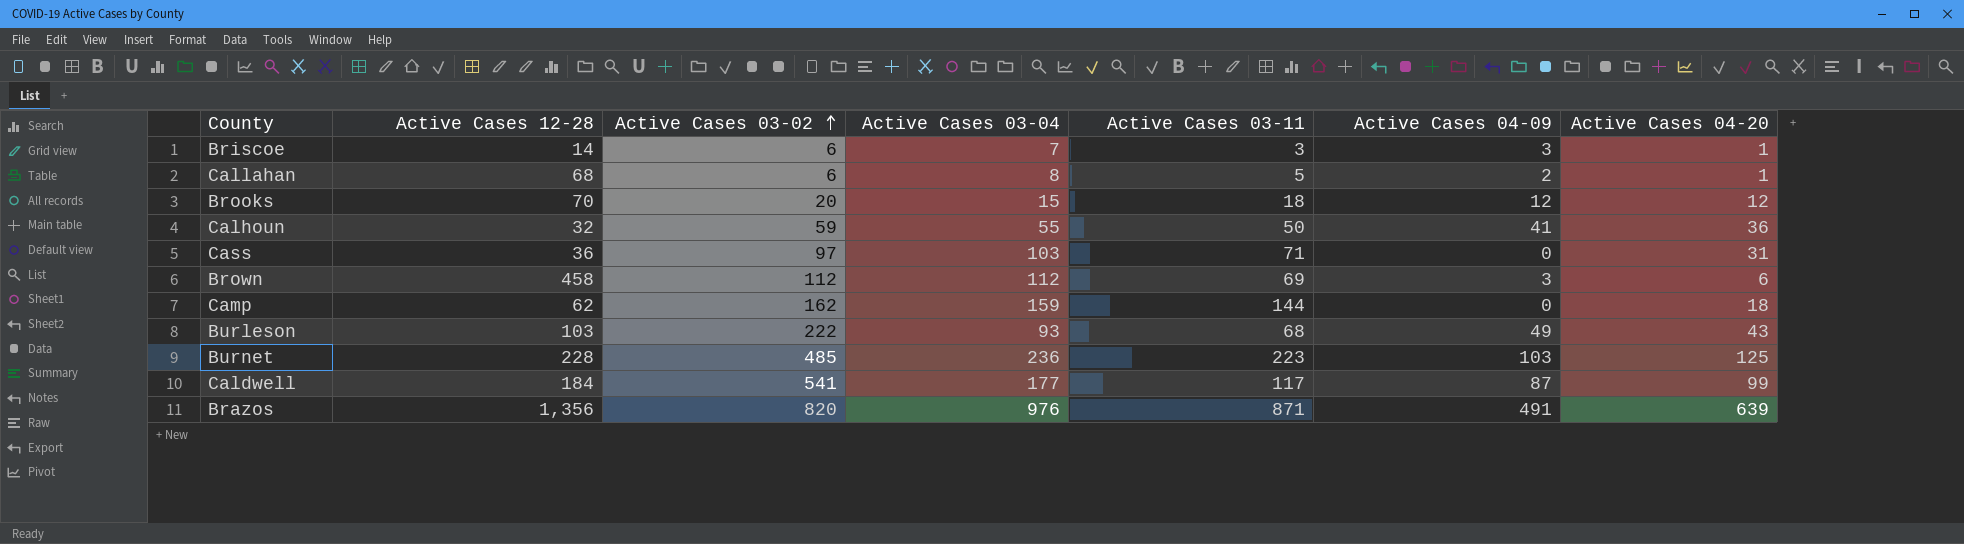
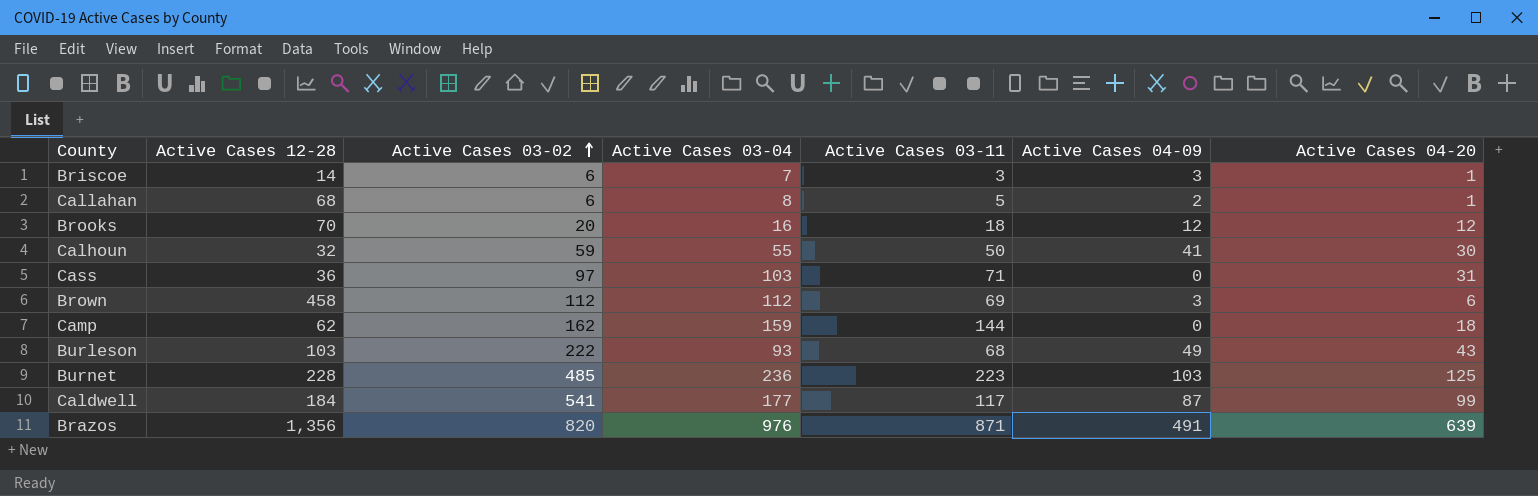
Brooks | Active Cases 03-04: 15 -> 16
Calhoun | Active Cases 04-20: 36 -> 30

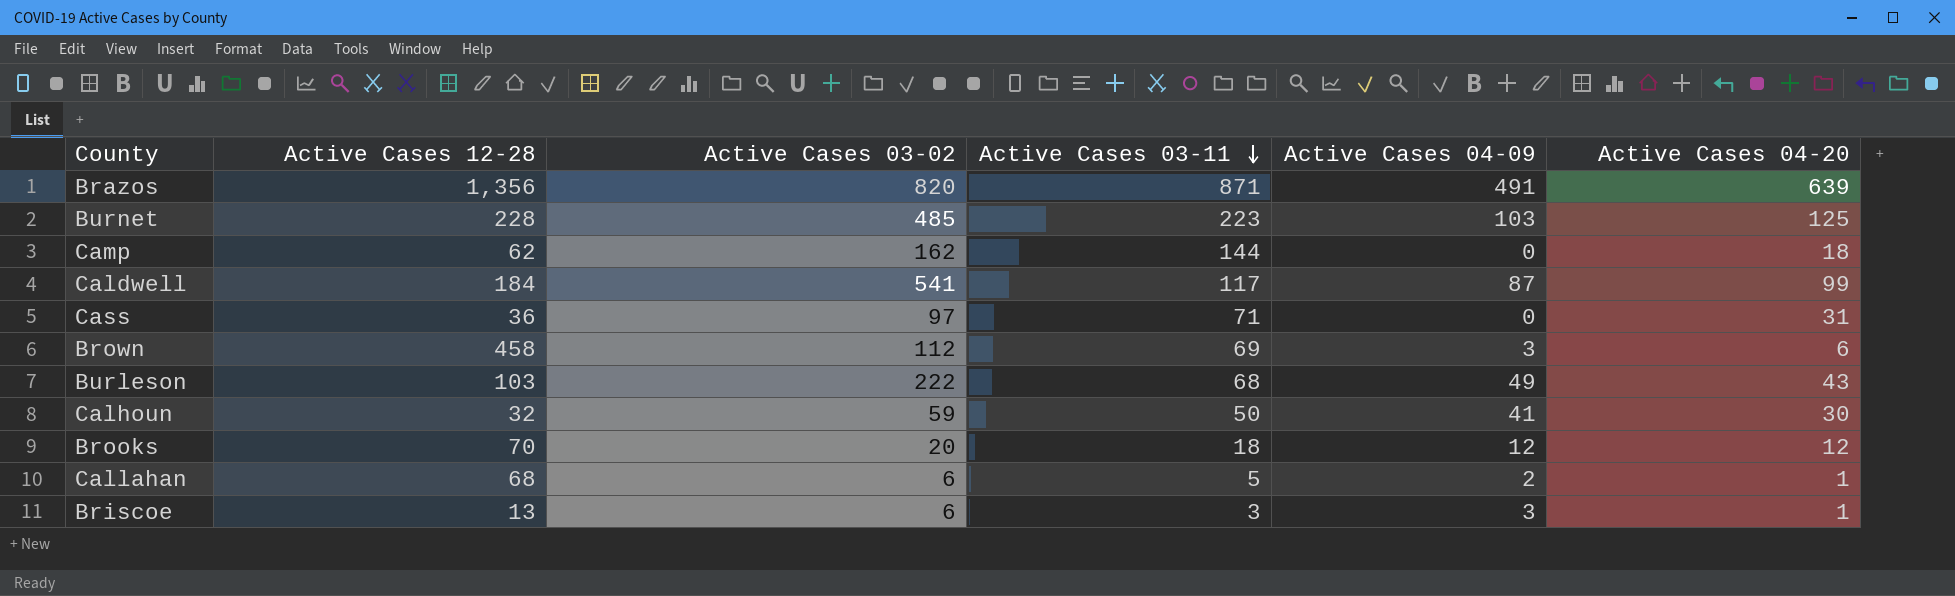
row order: Active Cases 03-02 ascending -> Active Cases 03-11 descending
column Active Cases 03-04 | position: 4 -> none
Briscoe | Active Cases 12-28: 14 -> 13

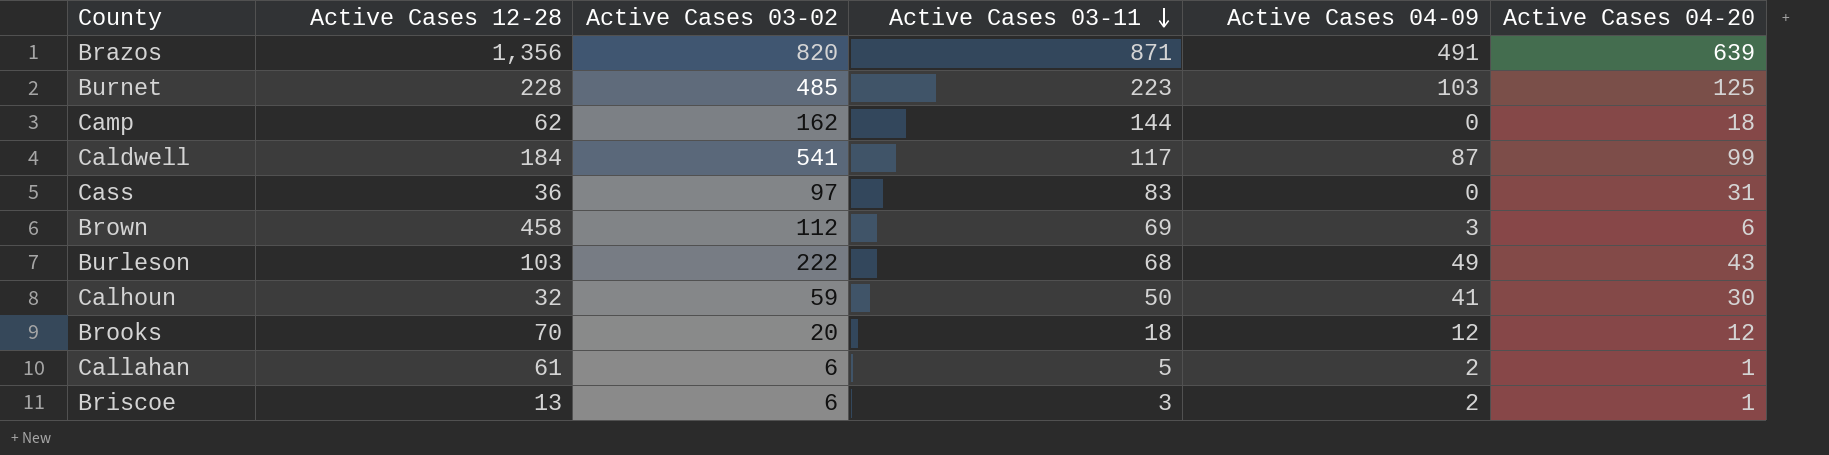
Cass | Active Cases 03-11: 71 -> 83
Callahan | Active Cases 12-28: 68 -> 61
Briscoe | Active Cases 04-09: 3 -> 2

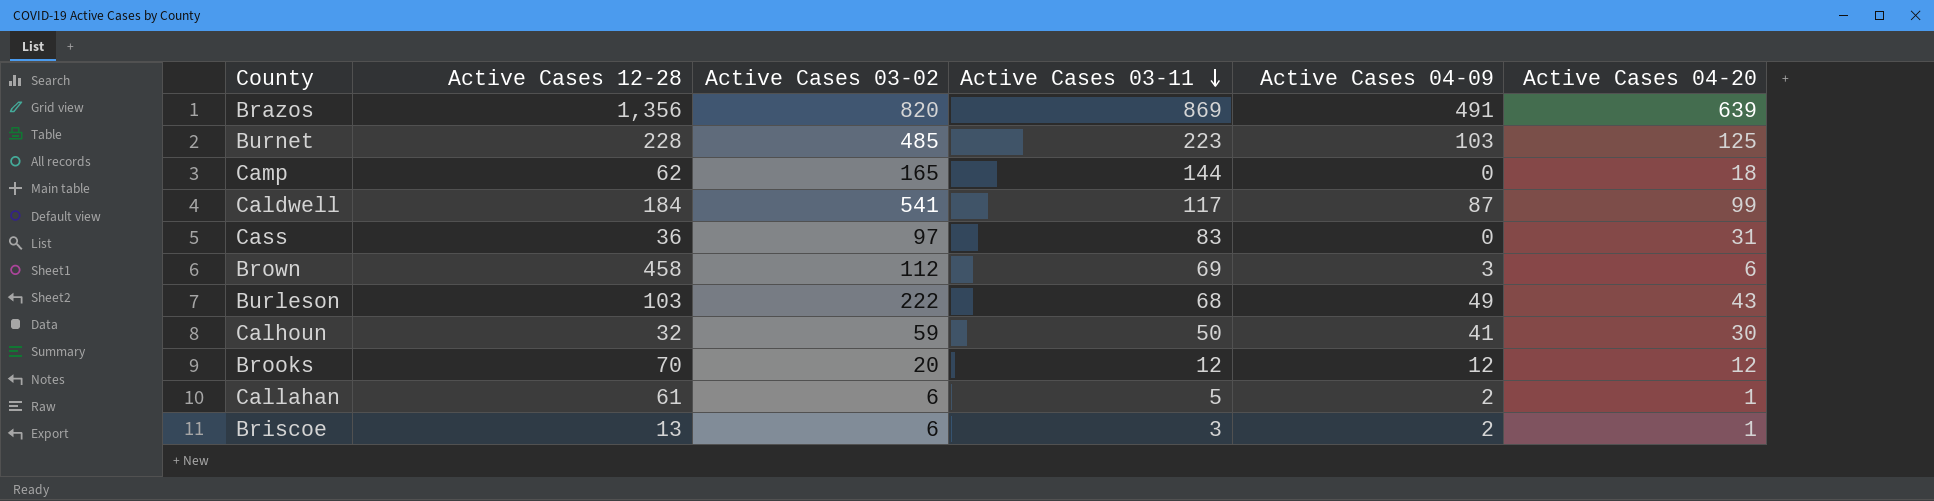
Brazos | Active Cases 03-11: 871 -> 869
Camp | Active Cases 03-02: 162 -> 165
Brooks | Active Cases 03-11: 18 -> 12

